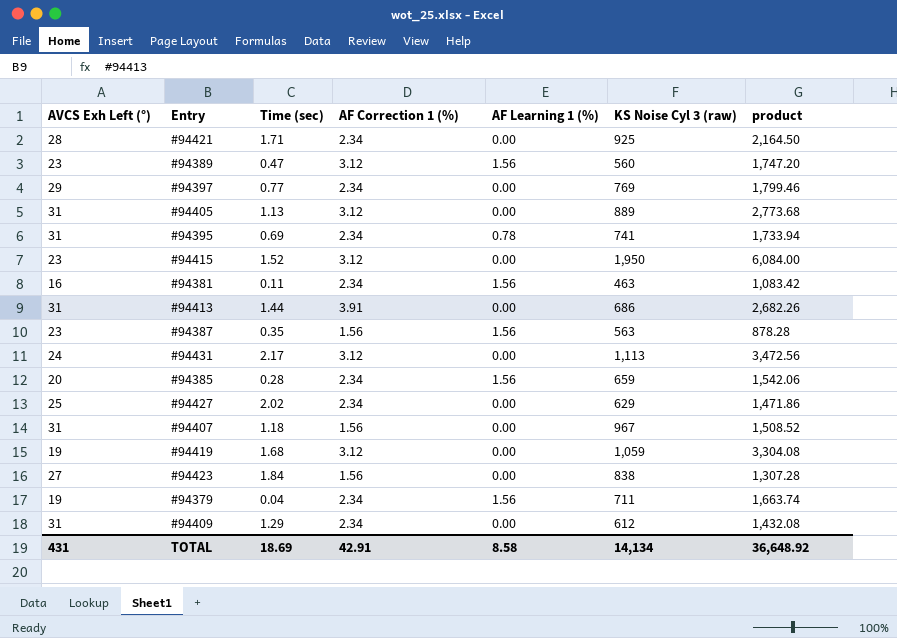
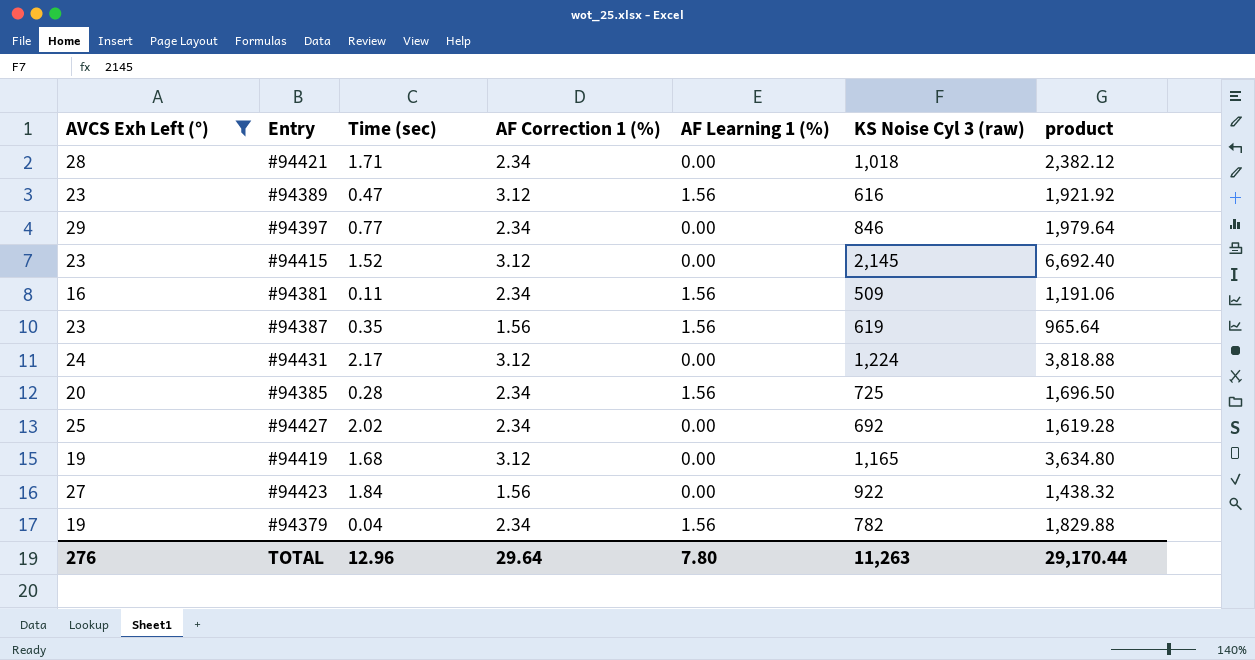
filter: none -> AVCS Exh Left (°) != 31
#94421 | KS Noise Cyl 3 (raw): 925 -> 1,018
#94421 | product: 2,164.50 -> 2,382.12
#94389 | KS Noise Cyl 3 (raw): 560 -> 616
#94389 | product: 1,747.20 -> 1,921.92
#94397 | KS Noise Cyl 3 (raw): 769 -> 846
#94397 | product: 1,799.46 -> 1,979.64
#94415 | KS Noise Cyl 3 (raw): 1,950 -> 2,145
#94415 | product: 6,084.00 -> 6,692.40
#94381 | KS Noise Cyl 3 (raw): 463 -> 509
#94381 | product: 1,083.42 -> 1,191.06
#94387 | KS Noise Cyl 3 (raw): 563 -> 619
#94387 | product: 878.28 -> 965.64
#94431 | KS Noise Cyl 3 (raw): 1,113 -> 1,224
#94431 | product: 3,472.56 -> 3,818.88
#94385 | KS Noise Cyl 3 (raw): 659 -> 725
#94385 | product: 1,542.06 -> 1,696.50
#94427 | KS Noise Cyl 3 (raw): 629 -> 692
#94427 | product: 1,471.86 -> 1,619.28
#94419 | KS Noise Cyl 3 (raw): 1,059 -> 1,165
#94419 | product: 3,304.08 -> 3,634.80
#94423 | KS Noise Cyl 3 (raw): 838 -> 922
#94423 | product: 1,307.28 -> 1,438.32
#94379 | KS Noise Cyl 3 (raw): 711 -> 782
#94379 | product: 1,663.74 -> 1,829.88
TOTAL | AVCS Exh Left (°): 431 -> 276
TOTAL | Time (sec): 18.69 -> 12.96
TOTAL | AF Correction 1 (%): 42.91 -> 29.64
TOTAL | AF Learning 1 (%): 8.58 -> 7.80
TOTAL | KS Noise Cyl 3 (raw): 14,134 -> 11,263
TOTAL | product: 36,648.92 -> 29,170.44

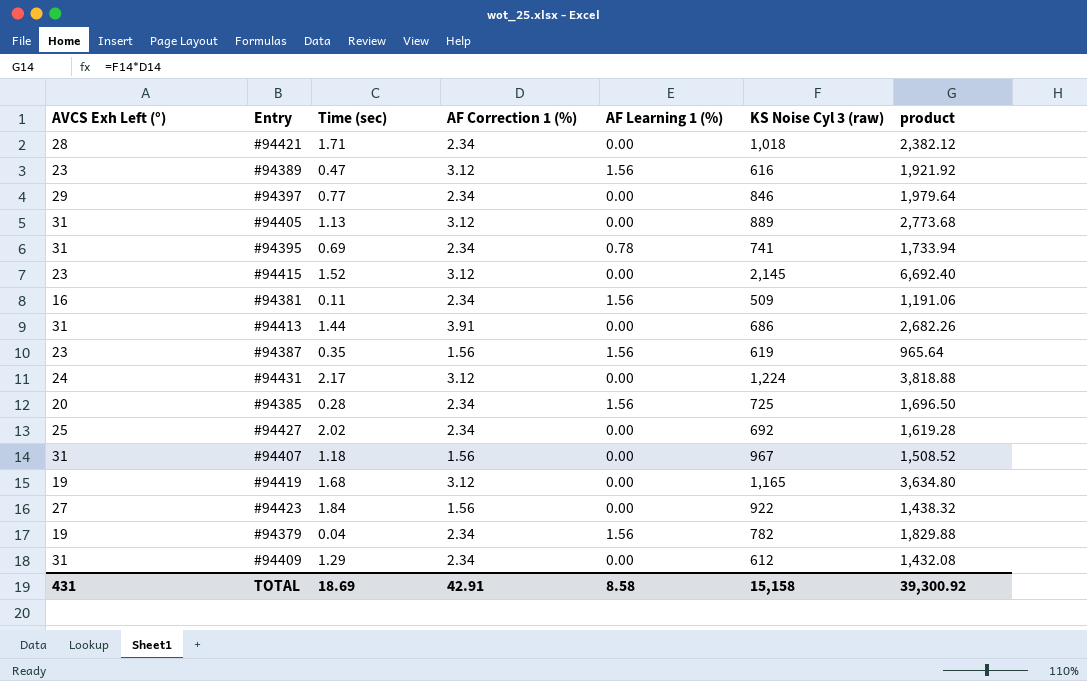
filter: AVCS Exh Left (°) != 31 -> none
TOTAL | AVCS Exh Left (°): 276 -> 431
TOTAL | Time (sec): 12.96 -> 18.69
TOTAL | AF Correction 1 (%): 29.64 -> 42.91
TOTAL | AF Learning 1 (%): 7.80 -> 8.58
TOTAL | KS Noise Cyl 3 (raw): 11,263 -> 15,158
TOTAL | product: 29,170.44 -> 39,300.92

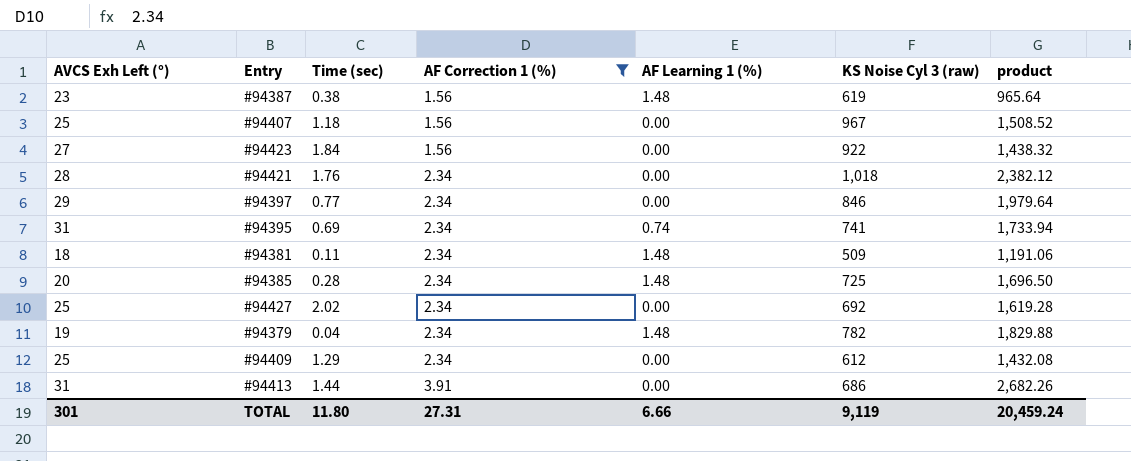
filter: none -> AF Correction 1 (%) != 3.12
row order: none -> AF Correction 1 (%) ascending
#94387 | Time (sec): 0.35 -> 0.38
#94387 | AF Learning 1 (%): 1.56 -> 1.48
#94407 | AVCS Exh Left (°): 31 -> 25
#94421 | Time (sec): 1.71 -> 1.76
#94395 | AF Learning 1 (%): 0.78 -> 0.74
#94381 | AVCS Exh Left (°): 16 -> 18
#94381 | AF Learning 1 (%): 1.56 -> 1.48
#94385 | AF Learning 1 (%): 1.56 -> 1.48
#94379 | AF Learning 1 (%): 1.56 -> 1.48
#94409 | AVCS Exh Left (°): 31 -> 25
TOTAL | AVCS Exh Left (°): 431 -> 301
TOTAL | Time (sec): 18.69 -> 11.80
TOTAL | AF Correction 1 (%): 42.91 -> 27.31
TOTAL | AF Learning 1 (%): 8.58 -> 6.66
TOTAL | KS Noise Cyl 3 (raw): 15,158 -> 9,119
TOTAL | product: 39,300.92 -> 20,459.24

